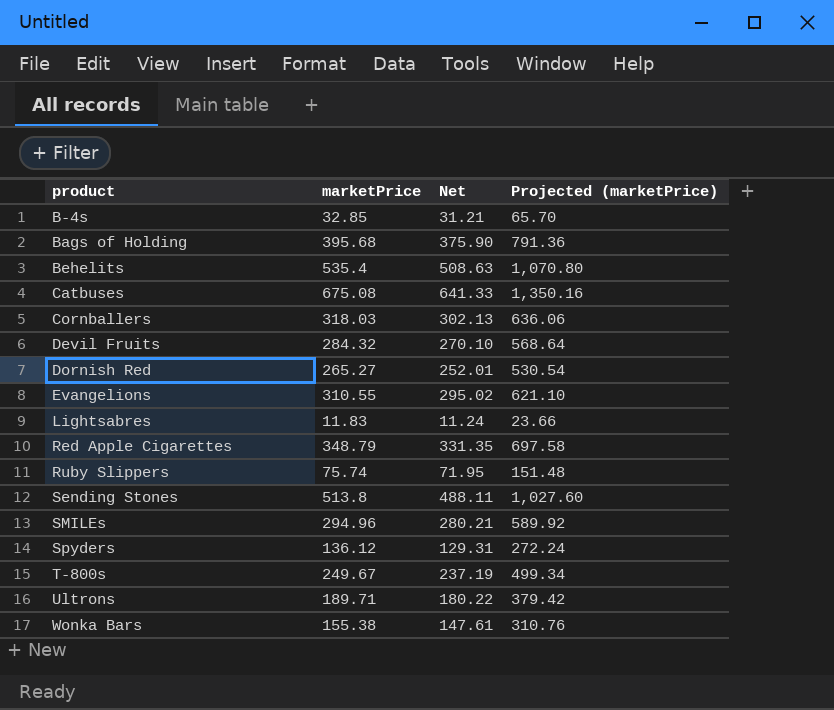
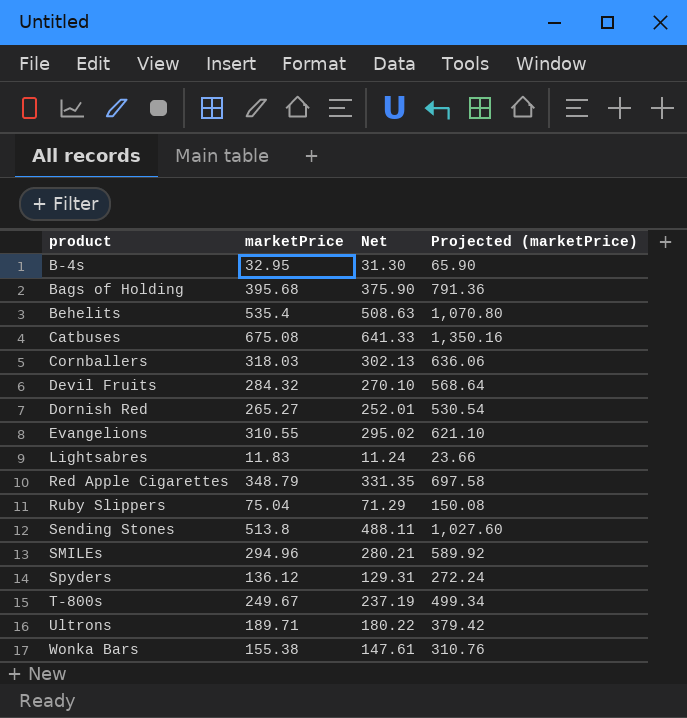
B-4s | marketPrice: 32.85 -> 32.95
B-4s | Net: 31.21 -> 31.30
B-4s | Projected (marketPrice): 65.70 -> 65.90
Ruby Slippers | marketPrice: 75.74 -> 75.04
Ruby Slippers | Net: 71.95 -> 71.29
Ruby Slippers | Projected (marketPrice): 151.48 -> 150.08

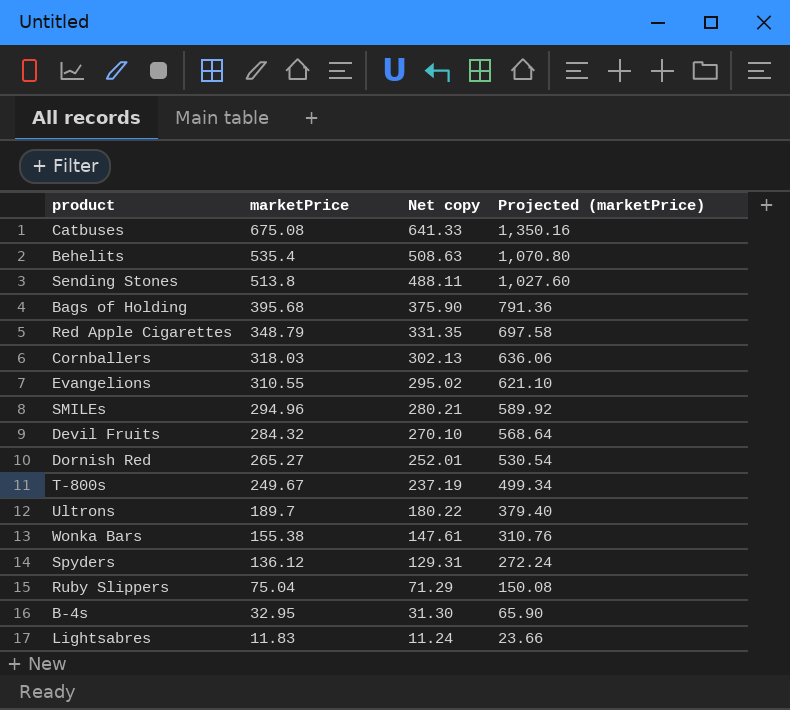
row order: product ascending -> marketPrice descending
column name: Net -> Net copy
Ultrons | marketPrice: 189.71 -> 189.7
Ultrons | Projected (marketPrice): 379.42 -> 379.40

